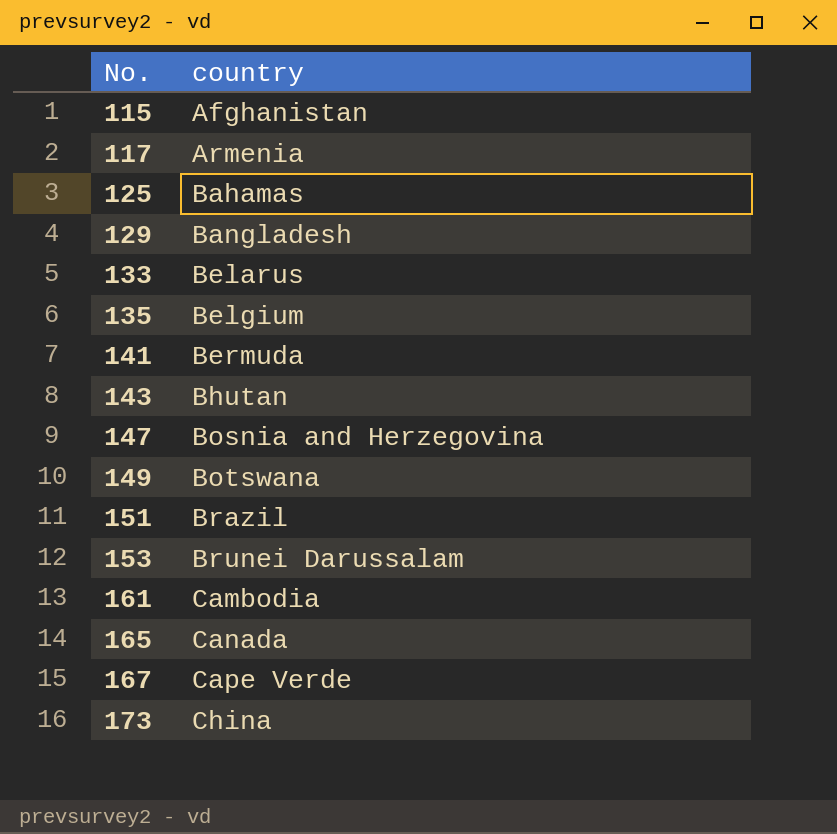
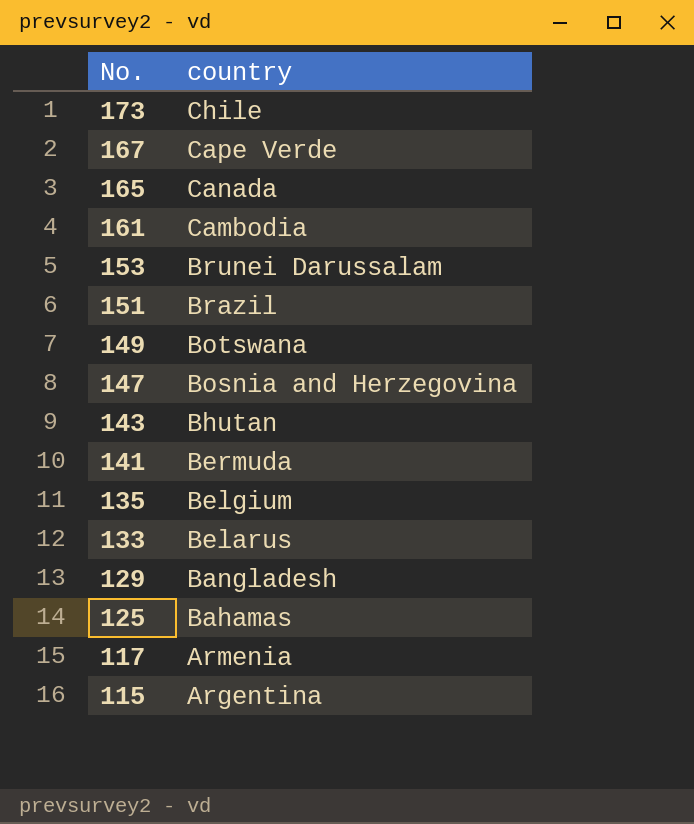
row order: No. ascending -> No. descending
173 | country: China -> Chile
115 | country: Afghanistan -> Argentina

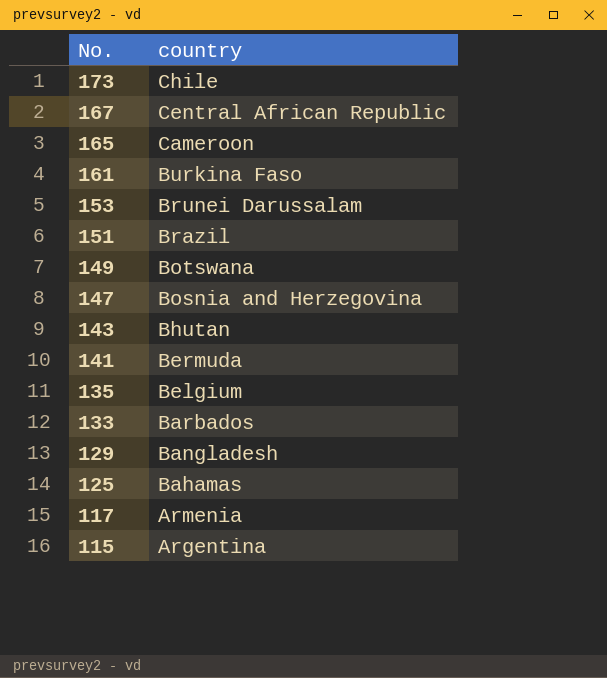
167 | country: Cape Verde -> Central African Republic
165 | country: Canada -> Cameroon
161 | country: Cambodia -> Burkina Faso
133 | country: Belarus -> Barbados

